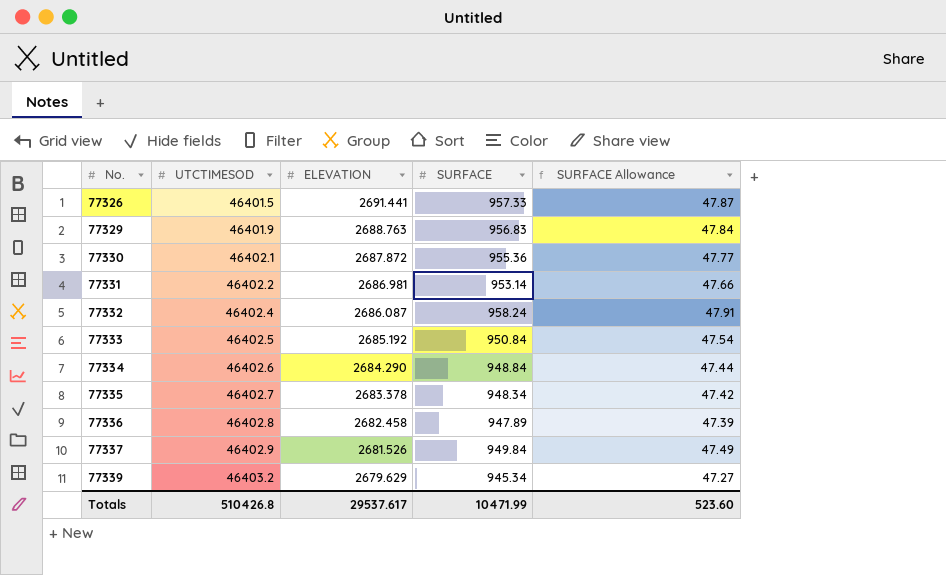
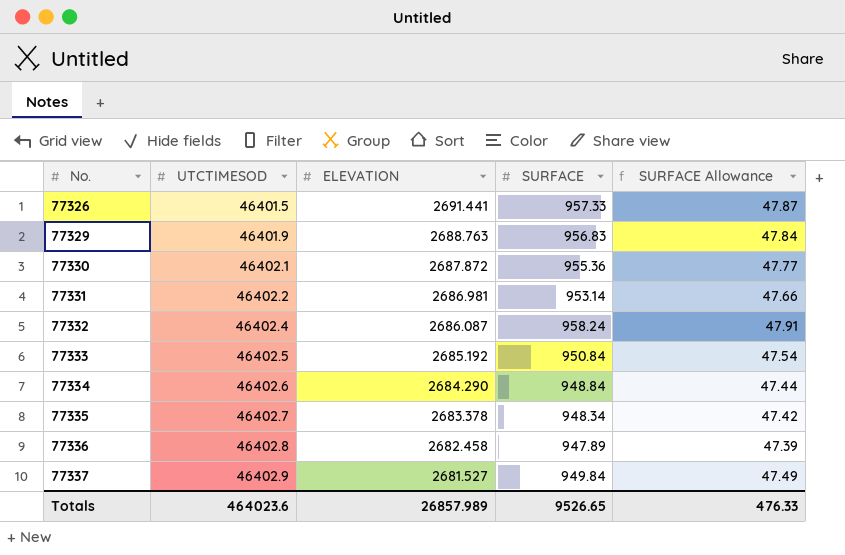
row 77339: 46403.2 | 2679.629 | 945.34 | 47.27 -> none
77337 | ELEVATION: 2681.526 -> 2681.527
Totals | UTCTIMESOD: 510426.8 -> 464023.6
Totals | ELEVATION: 29537.617 -> 26857.989
Totals | SURFACE: 10471.99 -> 9526.65
Totals | SURFACE Allowance: 523.60 -> 476.33

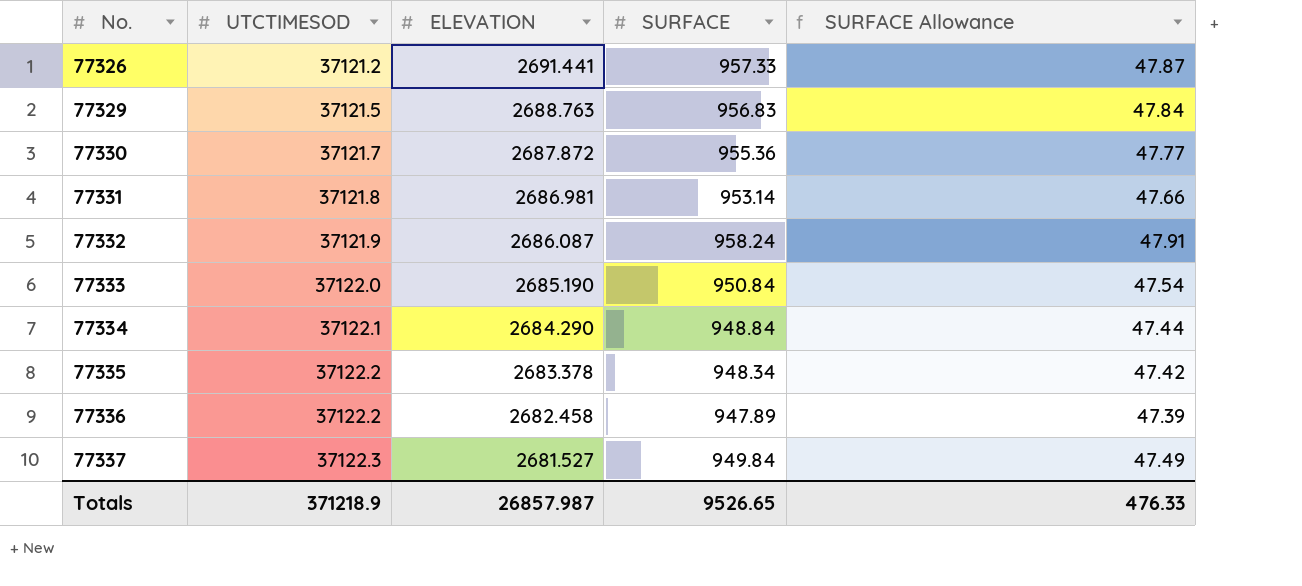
77326 | UTCTIMESOD: 46401.5 -> 37121.2
77329 | UTCTIMESOD: 46401.9 -> 37121.5
77330 | UTCTIMESOD: 46402.1 -> 37121.7
77331 | UTCTIMESOD: 46402.2 -> 37121.8
77332 | UTCTIMESOD: 46402.4 -> 37121.9
77333 | UTCTIMESOD: 46402.5 -> 37122.0
77333 | ELEVATION: 2685.192 -> 2685.190
77334 | UTCTIMESOD: 46402.6 -> 37122.1
77335 | UTCTIMESOD: 46402.7 -> 37122.2
77336 | UTCTIMESOD: 46402.8 -> 37122.2
77337 | UTCTIMESOD: 46402.9 -> 37122.3
Totals | UTCTIMESOD: 464023.6 -> 371218.9
Totals | ELEVATION: 26857.989 -> 26857.987

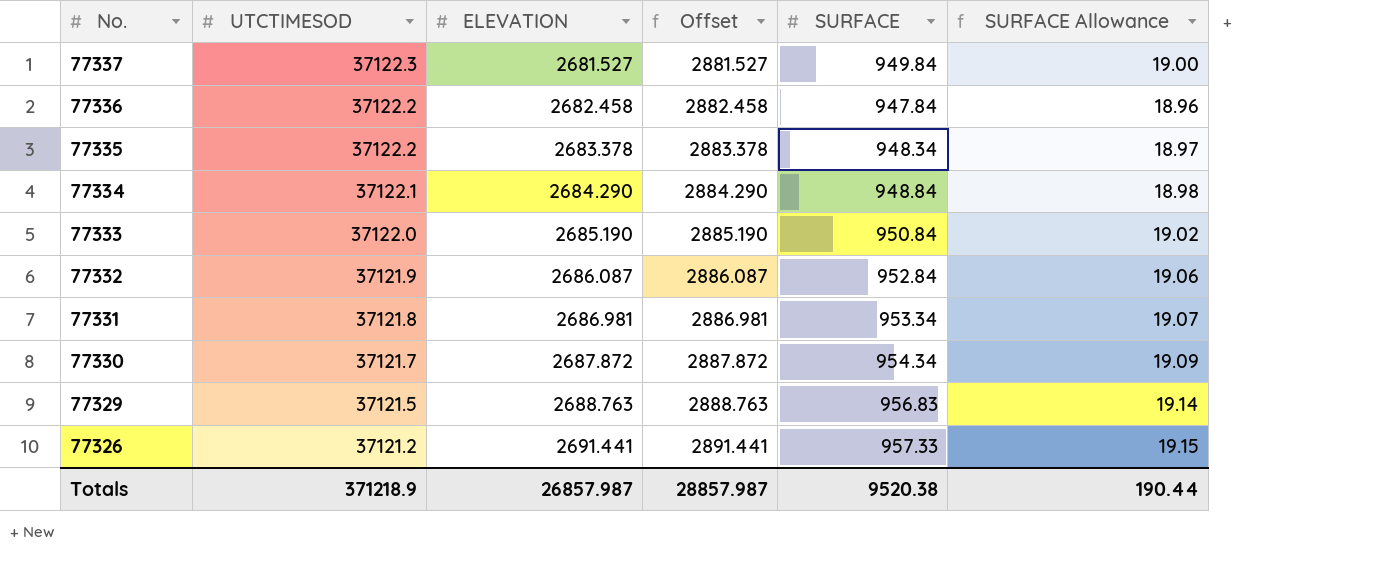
row order: No. ascending -> No. descending
column Offset | formula: none -> [ELEVATION] + 200
column SURFACE Allowance | formula: [SURFACE] * 0.05 -> [SURFACE] * 0.02
77336 | SURFACE: 947.89 -> 947.84
77332 | SURFACE: 958.24 -> 952.84
77331 | SURFACE: 953.14 -> 953.34
77330 | SURFACE: 955.36 -> 954.34
Totals | SURFACE: 9526.65 -> 9520.38
Totals | SURFACE Allowance: 476.33 -> 190.44

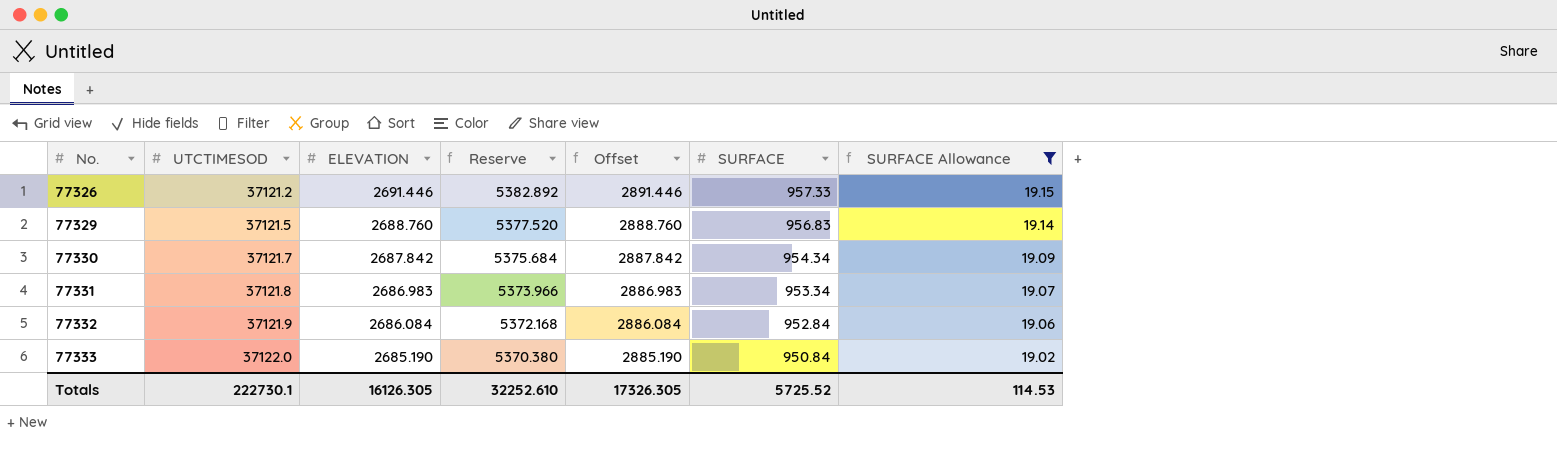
filter: none -> SURFACE Allowance >= 19.02
row order: No. descending -> No. ascending
column Reserve | formula: none -> [ELEVATION] * 2
77326 | ELEVATION: 2691.441 -> 2691.446
77326 | Offset: 2891.441 -> 2891.446
77329 | ELEVATION: 2688.763 -> 2688.760
77329 | Offset: 2888.763 -> 2888.760
77330 | ELEVATION: 2687.872 -> 2687.842
77330 | Offset: 2887.872 -> 2887.842
77331 | ELEVATION: 2686.981 -> 2686.983
77331 | Offset: 2886.981 -> 2886.983
77332 | ELEVATION: 2686.087 -> 2686.084
77332 | Offset: 2886.087 -> 2886.084
Totals | UTCTIMESOD: 371218.9 -> 222730.1
Totals | ELEVATION: 26857.987 -> 16126.305
Totals | Offset: 28857.987 -> 17326.305
Totals | SURFACE: 9520.38 -> 5725.52
Totals | SURFACE Allowance: 190.44 -> 114.53

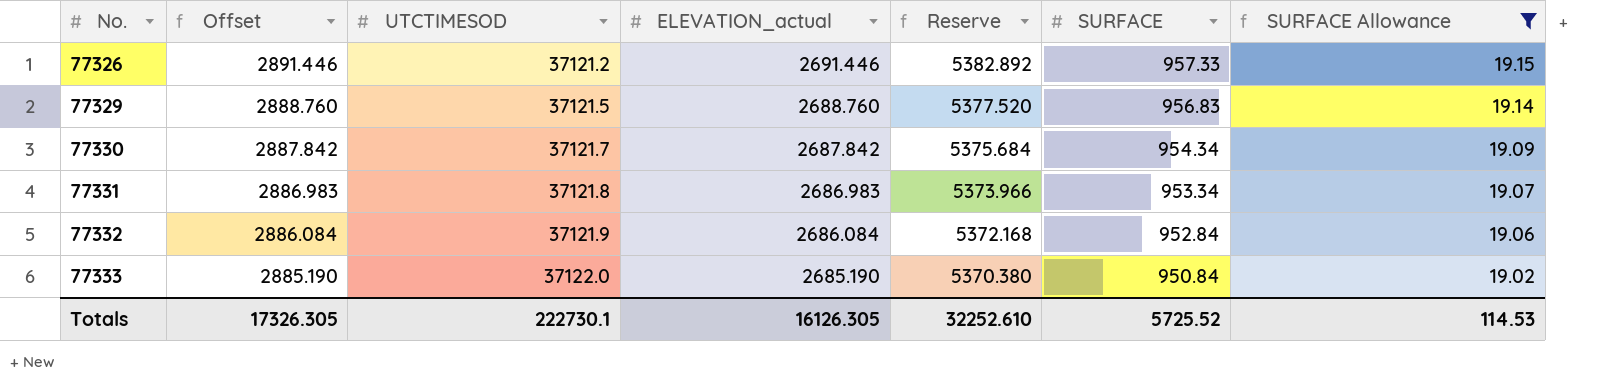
column Offset | position: 5 -> 2
column name: ELEVATION -> ELEVATION_actual

